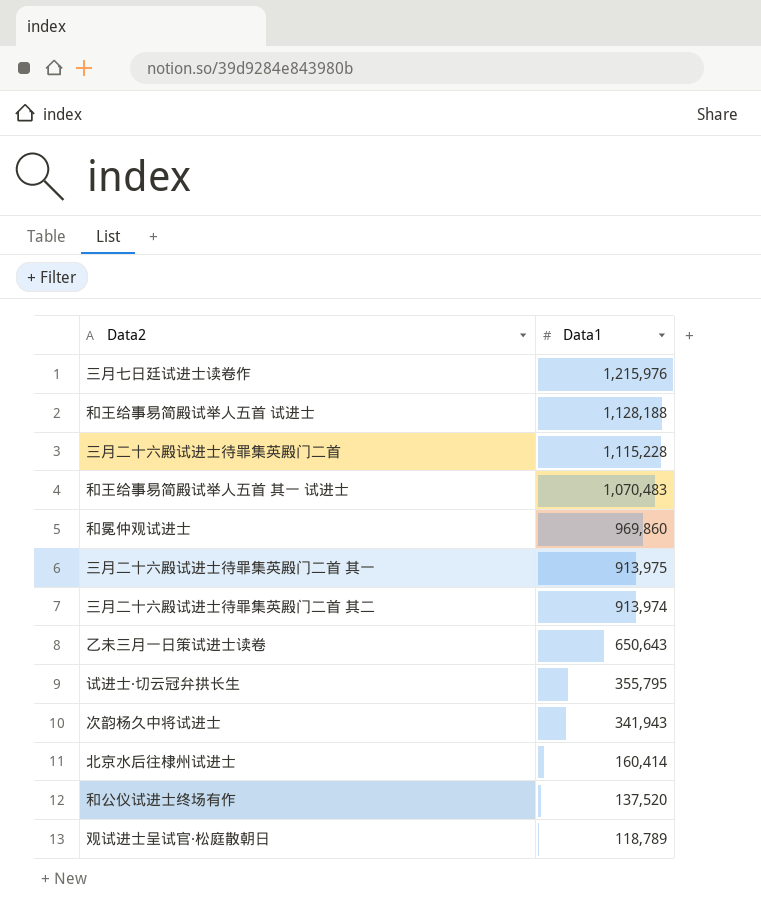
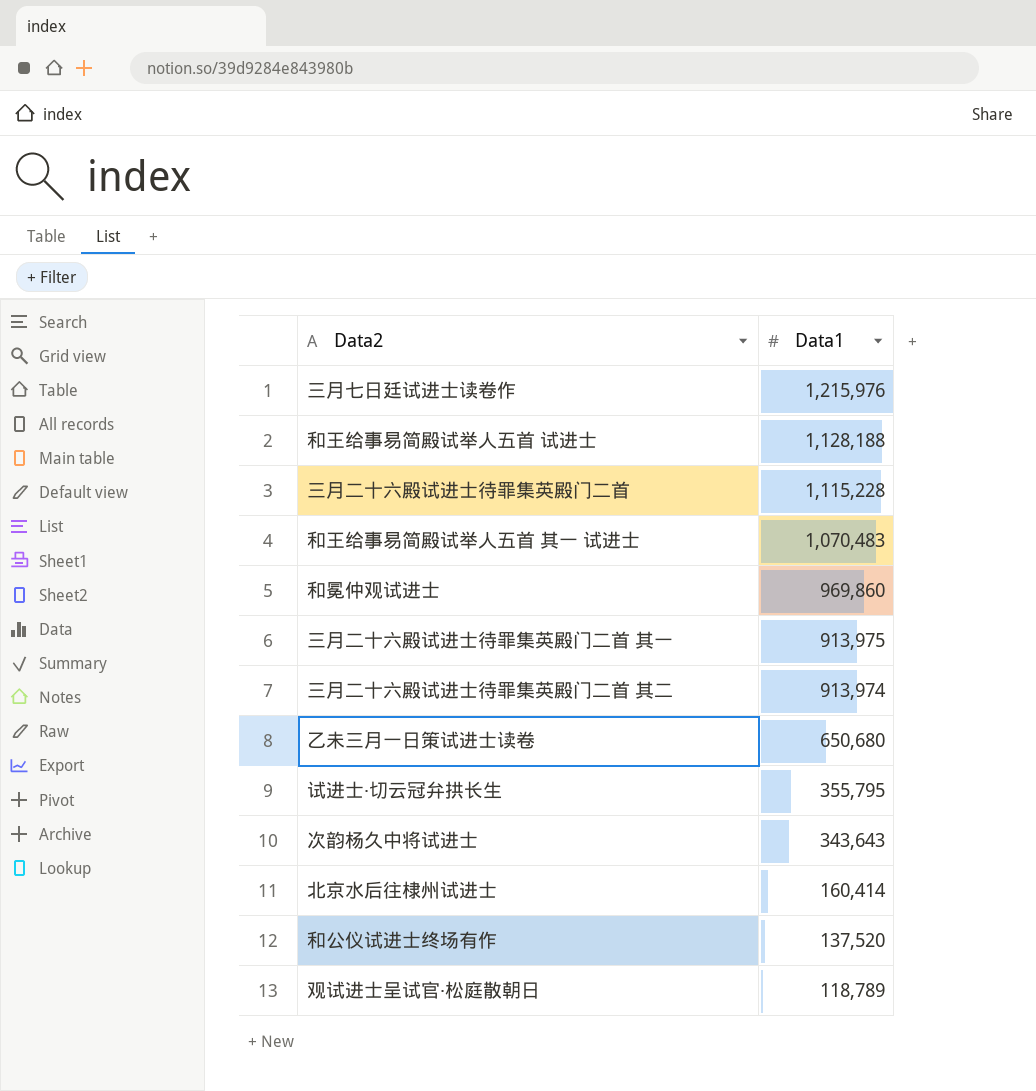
乙未三月一日策试进士读卷 | Data1: 650,643 -> 650,680
次韵杨久中将试进士 | Data1: 341,943 -> 343,643

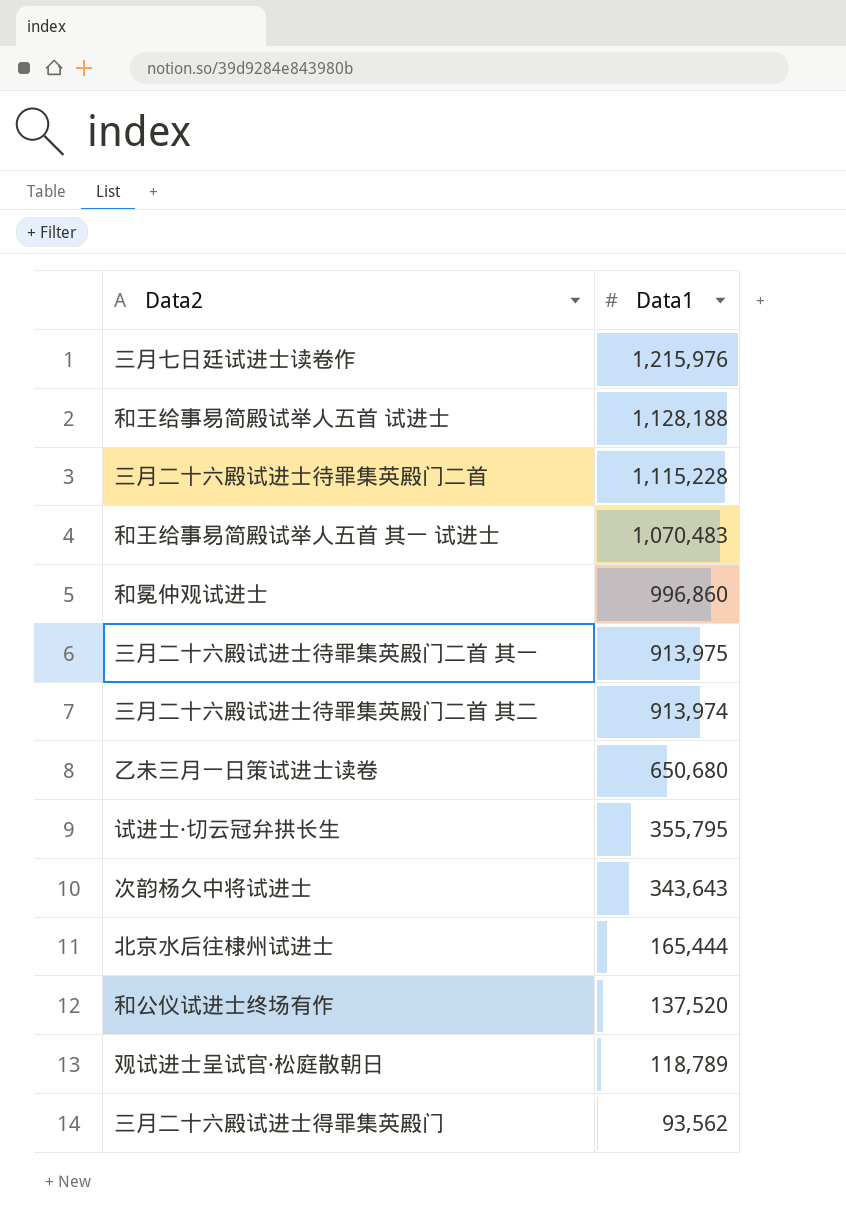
和冕仲观试进士 | Data1: 969,860 -> 996,860
北京水后往棣州试进士 | Data1: 160,414 -> 165,444
row 三月二十六殿试进士得罪集英殿门: none -> 93,562

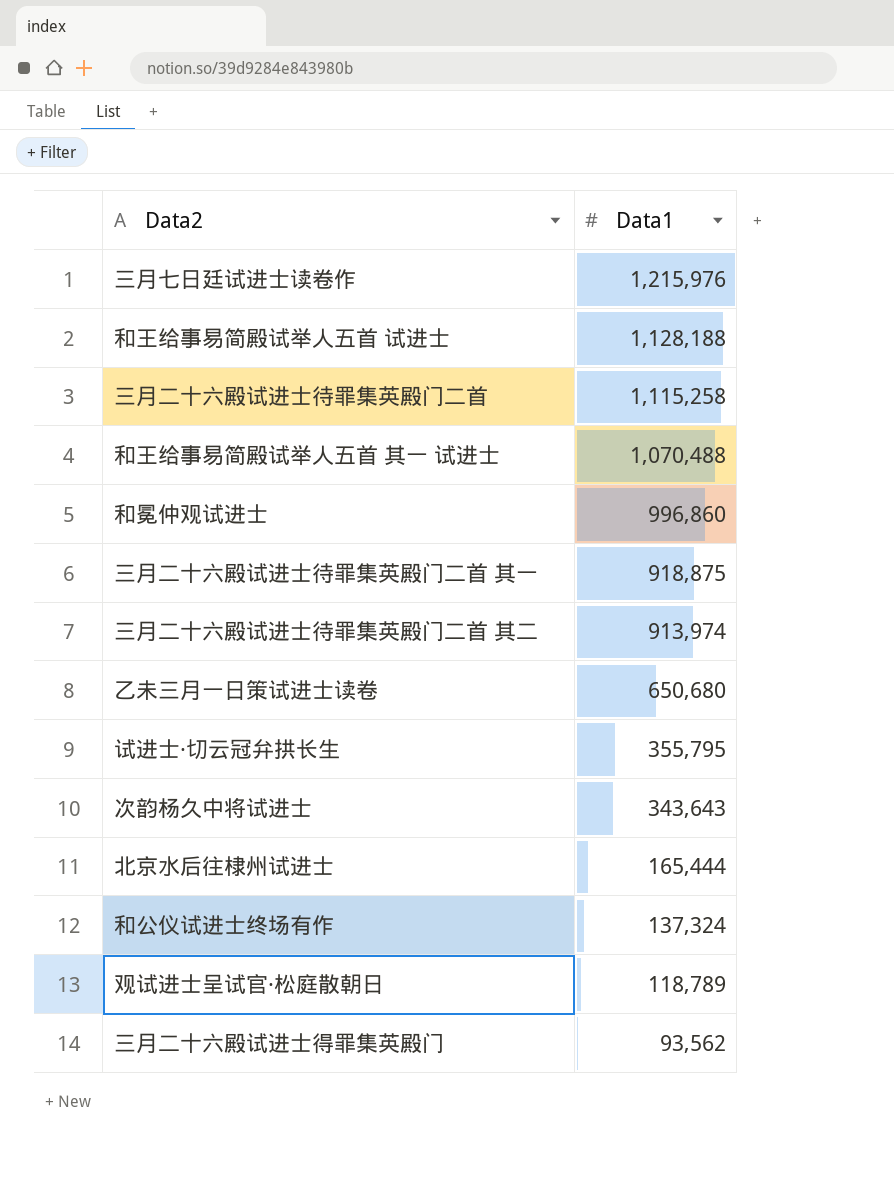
三月二十六殿试进士待罪集英殿门二首 | Data1: 1,115,228 -> 1,115,258
和王给事易简殿试举人五首 其一 试进士 | Data1: 1,070,483 -> 1,070,488
三月二十六殿试进士待罪集英殿门二首 其一 | Data1: 913,975 -> 918,875
和公仪试进士终场有作 | Data1: 137,520 -> 137,324

